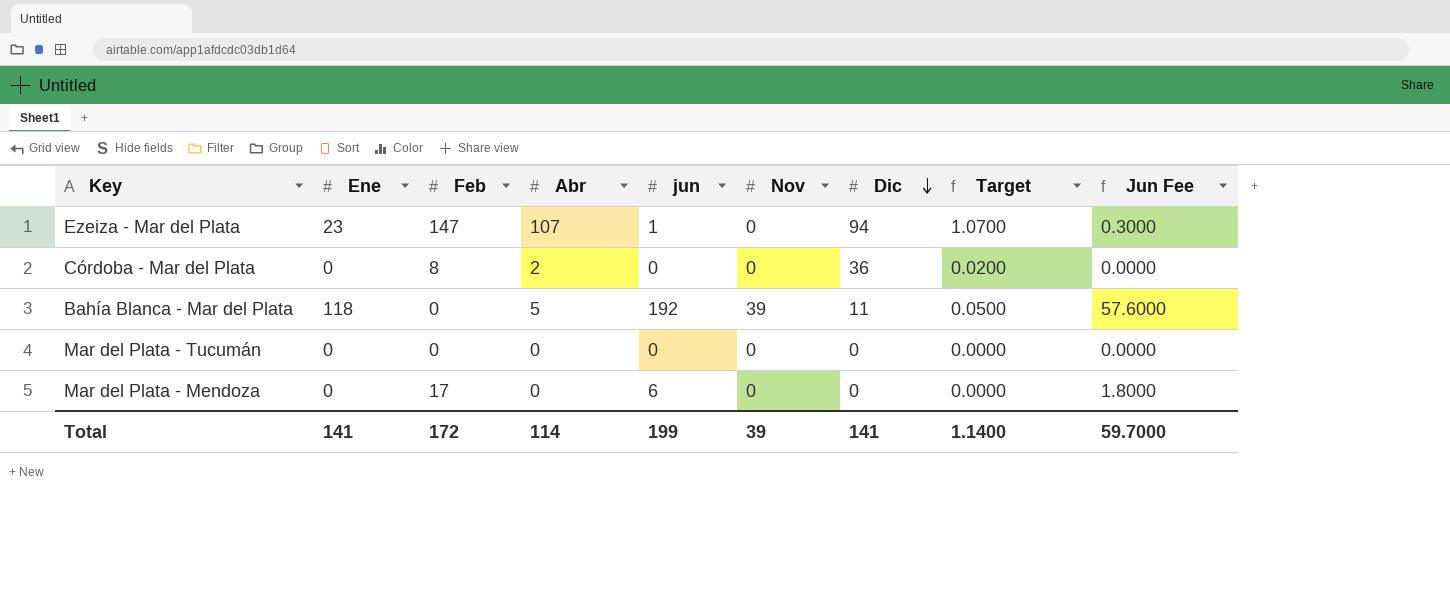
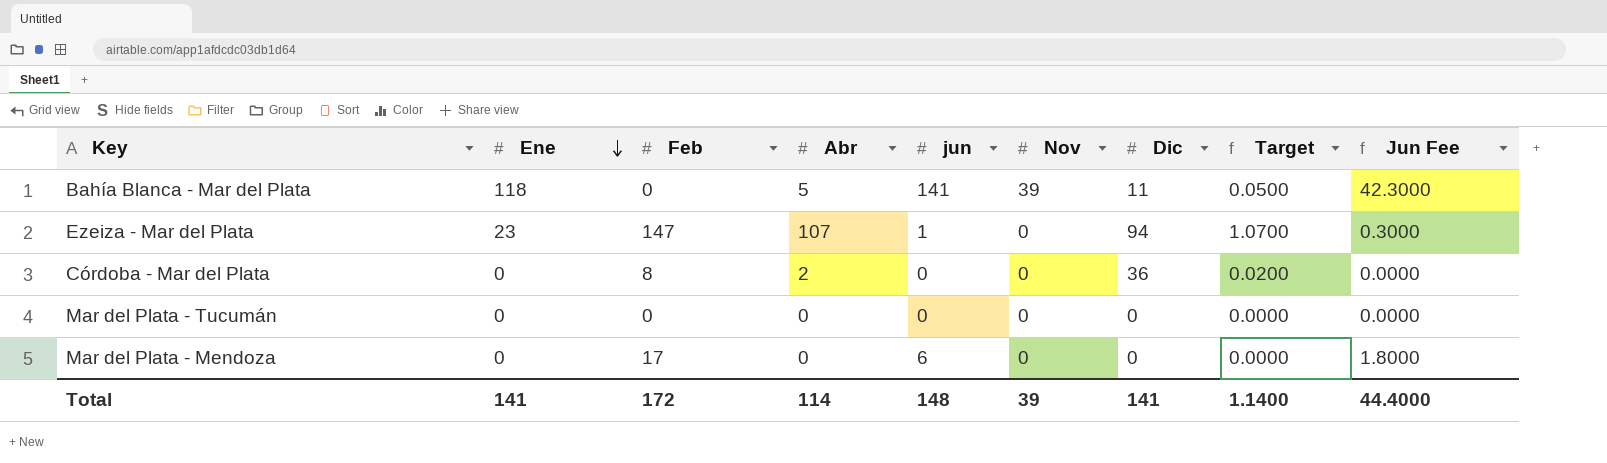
row order: Dic descending -> Ene descending
Bahía Blanca - Mar del Plata | jun: 192 -> 141
Bahía Blanca - Mar del Plata | Jun Fee: 57.6000 -> 42.3000
Total | jun: 199 -> 148
Total | Jun Fee: 59.7000 -> 44.4000

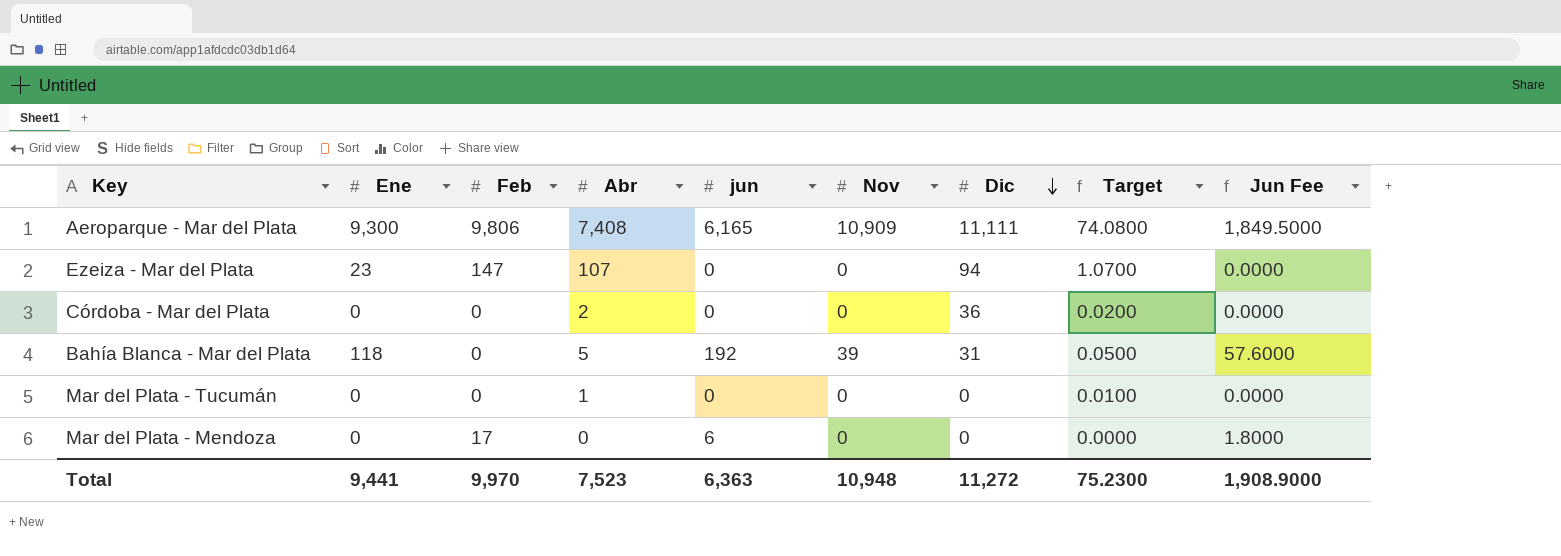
row order: Ene descending -> Dic descending
row Aeroparque - Mar del Plata: none -> 9,300 | 9,806 | 7,408 | 6,165 | 10,909 | 11,111 | 74.0800 | 1,849.5000
Ezeiza - Mar del Plata | jun: 1 -> 0
Ezeiza - Mar del Plata | Jun Fee: 0.3000 -> 0.0000
Córdoba - Mar del Plata | Feb: 8 -> 0
Bahía Blanca - Mar del Plata | jun: 141 -> 192
Bahía Blanca - Mar del Plata | Dic: 11 -> 31
Bahía Blanca - Mar del Plata | Jun Fee: 42.3000 -> 57.6000
Mar del Plata - Tucumán | Abr: 0 -> 1
Mar del Plata - Tucumán | Target: 0.0000 -> 0.0100
Total | Ene: 141 -> 9,441
Total | Feb: 172 -> 9,970
Total | Abr: 114 -> 7,523
Total | jun: 148 -> 6,363
Total | Nov: 39 -> 10,948
Total | Dic: 141 -> 11,272
Total | Target: 1.1400 -> 75.2300
Total | Jun Fee: 44.4000 -> 1,908.9000

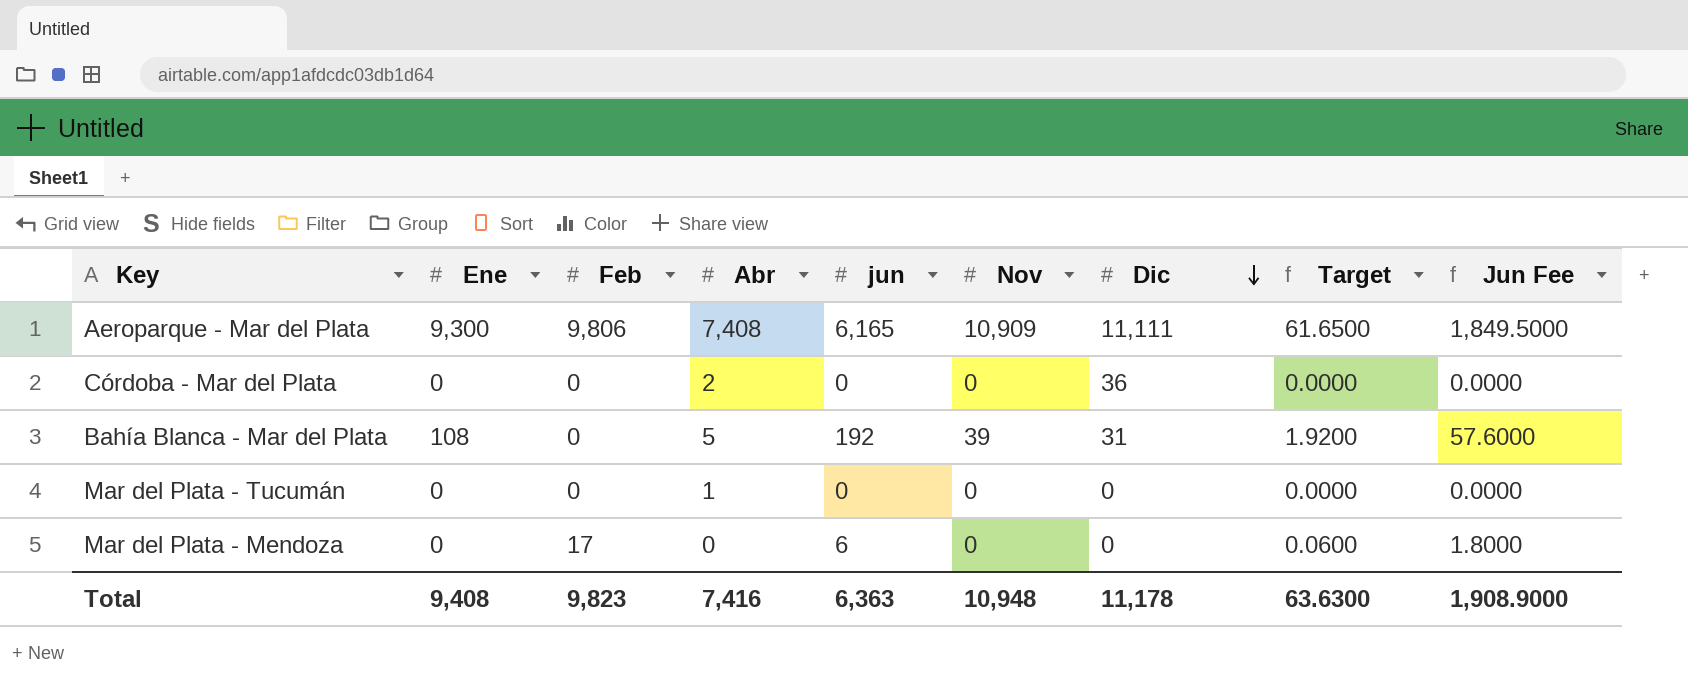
column Target | formula: [Abr] * 0.01 -> [jun] * 0.01
row Ezeiza - Mar del Plata: 23 | 147 | 107 | 0 | 0 | 94 | 1.0700 | 0.0000 -> none
Bahía Blanca - Mar del Plata | Ene: 118 -> 108
Total | Ene: 9,441 -> 9,408
Total | Feb: 9,970 -> 9,823
Total | Abr: 7,523 -> 7,416
Total | Dic: 11,272 -> 11,178
Total | Target: 75.2300 -> 63.6300

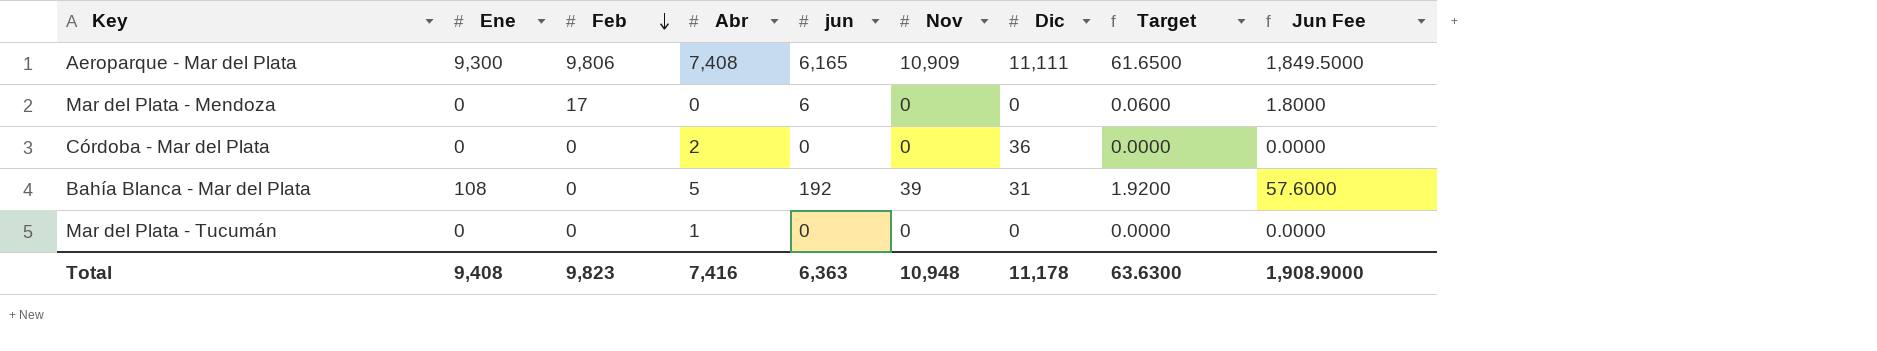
row order: Dic descending -> Feb descending

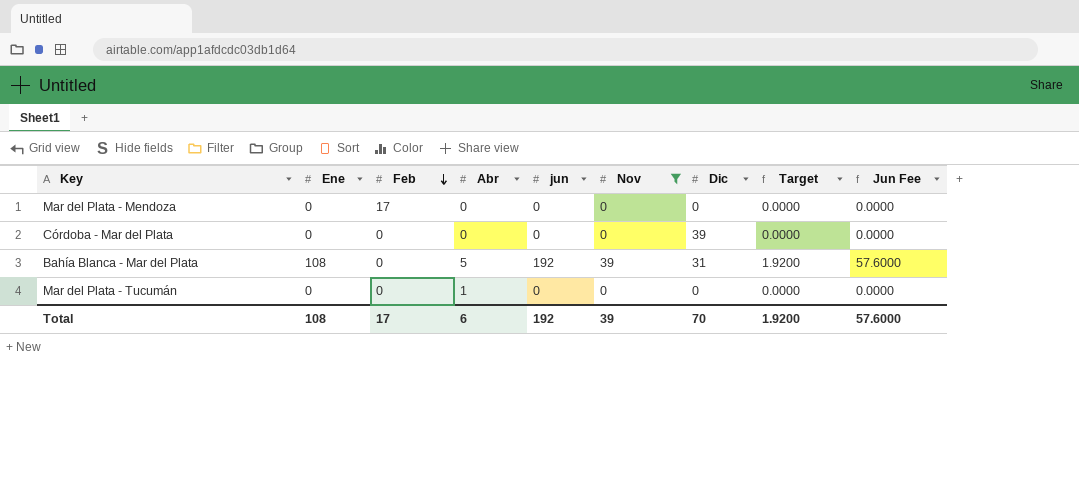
filter: none -> Nov != 10,909
Mar del Plata - Mendoza | jun: 6 -> 0
Mar del Plata - Mendoza | Target: 0.0600 -> 0.0000
Mar del Plata - Mendoza | Jun Fee: 1.8000 -> 0.0000
Córdoba - Mar del Plata | Abr: 2 -> 0
Córdoba - Mar del Plata | Dic: 36 -> 39
Total | Ene: 9,408 -> 108
Total | Feb: 9,823 -> 17
Total | Abr: 7,416 -> 6
Total | jun: 6,363 -> 192
Total | Nov: 10,948 -> 39
Total | Dic: 11,178 -> 70
Total | Target: 63.6300 -> 1.9200
Total | Jun Fee: 1,908.9000 -> 57.6000

